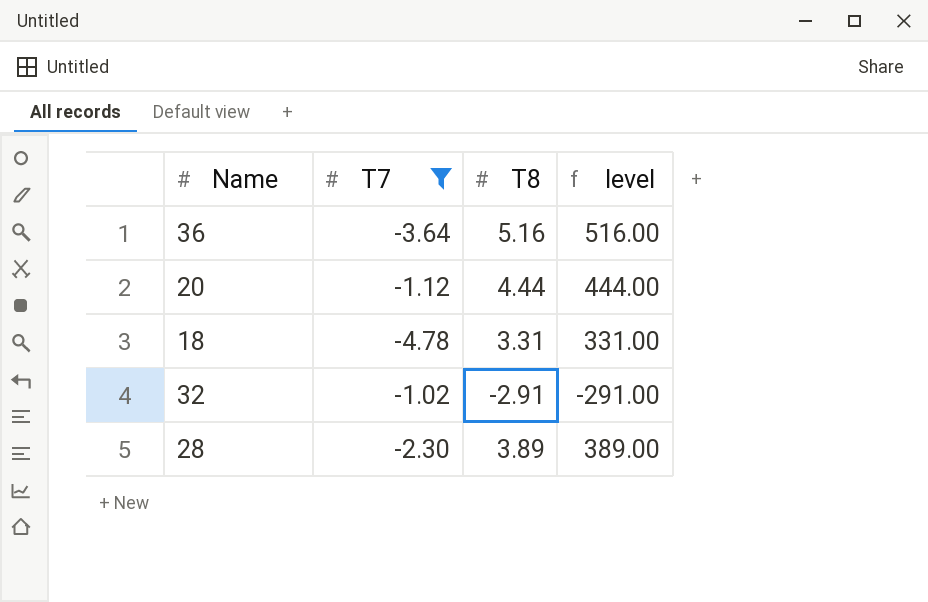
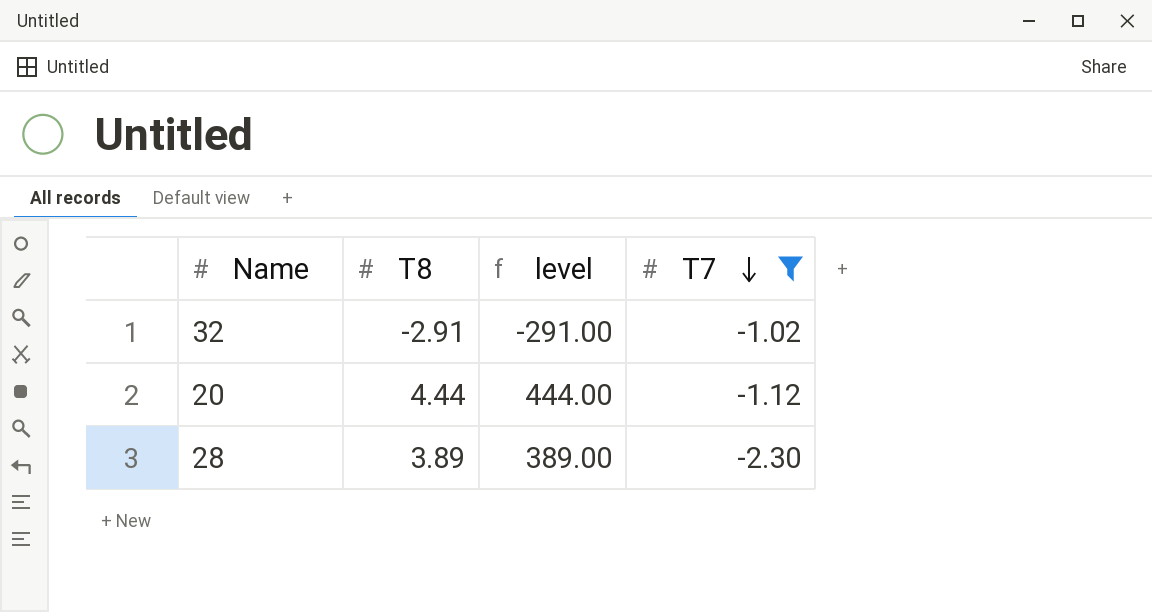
row order: none -> T7 descending
column T7 | position: 2 -> 4
row 36: -3.64 | 5.16 | 516.00 -> none
row 18: -4.78 | 3.31 | 331.00 -> none

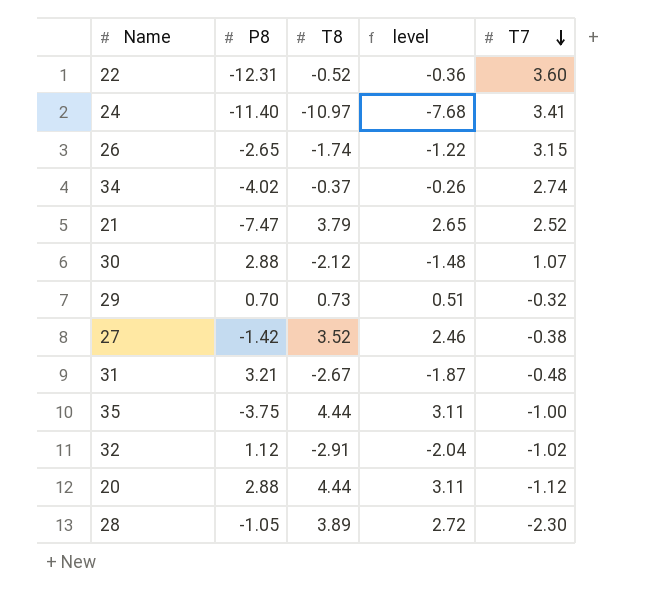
filter: T7 <= -1.02 -> none
column P8 | position: none -> 2
column level | formula: [T8] * 100 -> [T8] * 0.7

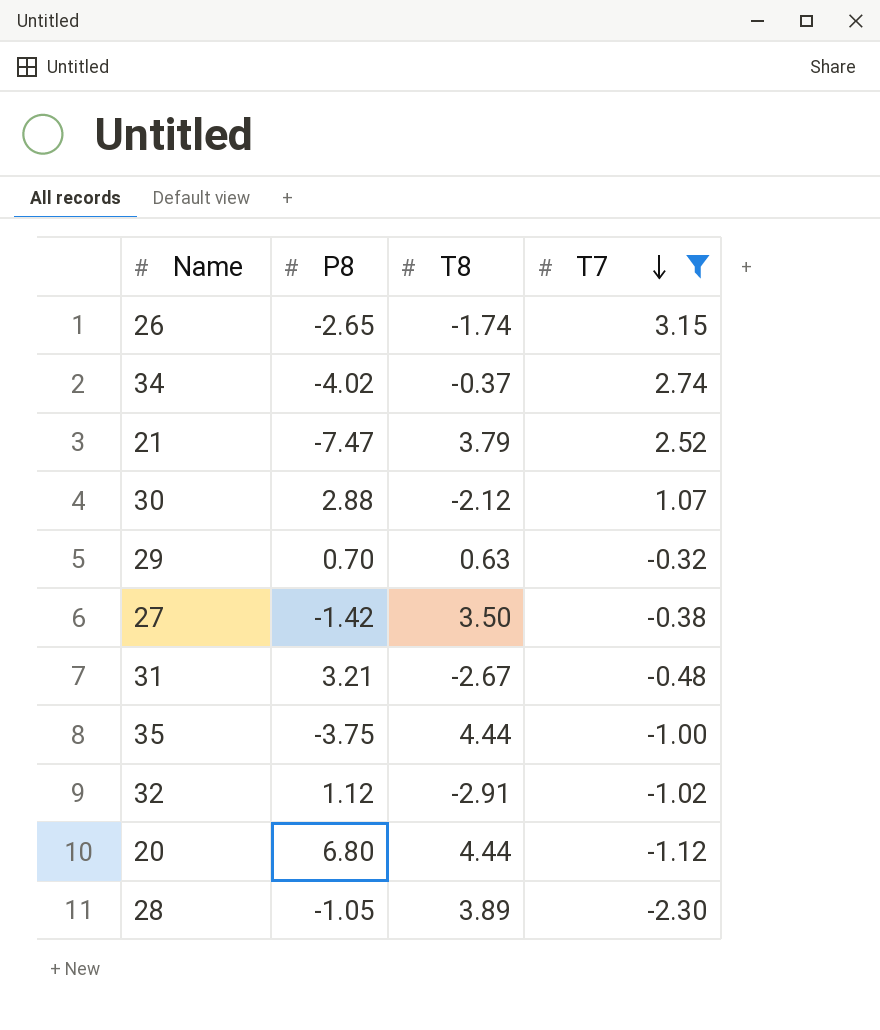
filter: none -> T7 <= 3.15
column level | formula: [T8] * 0.7 -> none
29 | T8: 0.73 -> 0.63
27 | T8: 3.52 -> 3.50
20 | P8: 2.88 -> 6.80

